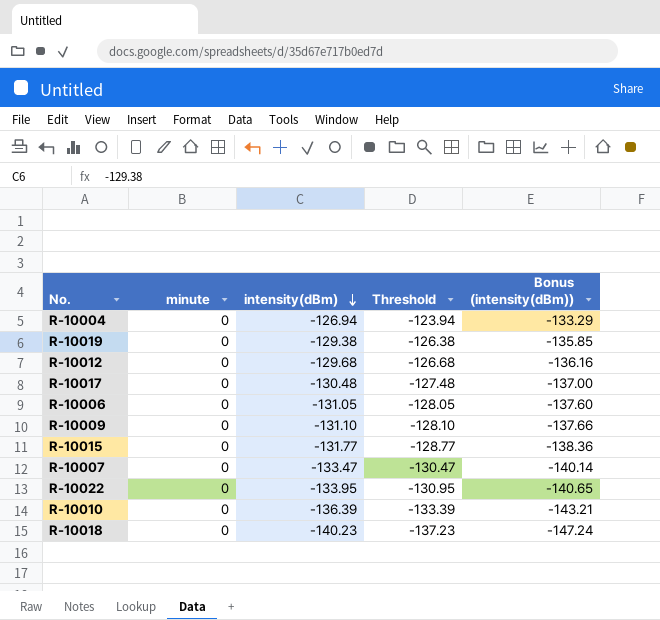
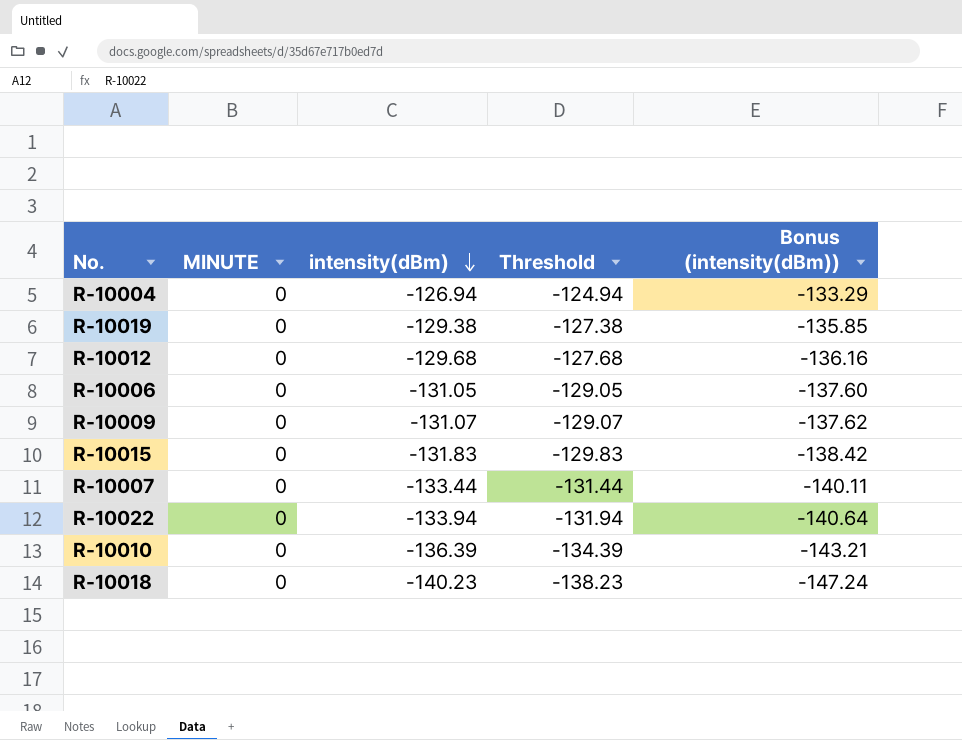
column name: minute -> MINUTE
column Threshold | formula: [intensity(dBm)] + 3 -> [intensity(dBm)] + 2
row R-10017: 0 | -130.48 | -127.48 | -137.00 -> none
R-10009 | intensity(dBm): -131.10 -> -131.07
R-10009 | Bonus (intensity(dBm)): -137.66 -> -137.62
R-10015 | intensity(dBm): -131.77 -> -131.83
R-10015 | Bonus (intensity(dBm)): -138.36 -> -138.42
R-10007 | intensity(dBm): -133.47 -> -133.44
R-10007 | Bonus (intensity(dBm)): -140.14 -> -140.11
R-10022 | intensity(dBm): -133.95 -> -133.94
R-10022 | Bonus (intensity(dBm)): -140.65 -> -140.64

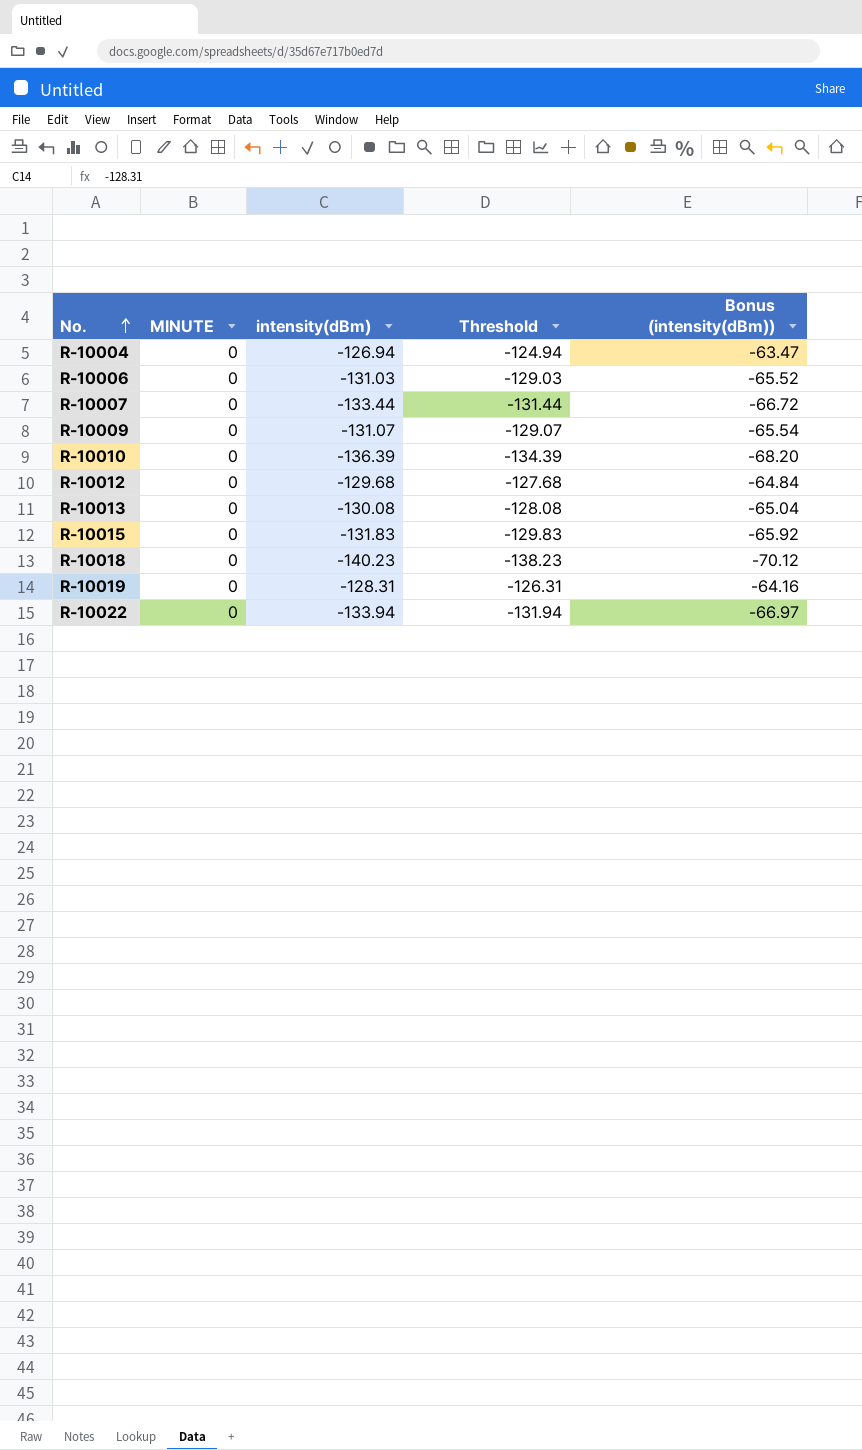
row order: intensity(dBm) descending -> No. ascending
column Bonus (intensity(dBm)) | formula: [intensity(dBm)] * 1.05 -> [intensity(dBm)] * 0.5
R-10006 | intensity(dBm): -131.05 -> -131.03
R-10006 | Threshold: -129.05 -> -129.03
row R-10013: none -> 0 | -130.08 | -128.08 | -65.04
R-10019 | intensity(dBm): -129.38 -> -128.31
R-10019 | Threshold: -127.38 -> -126.31

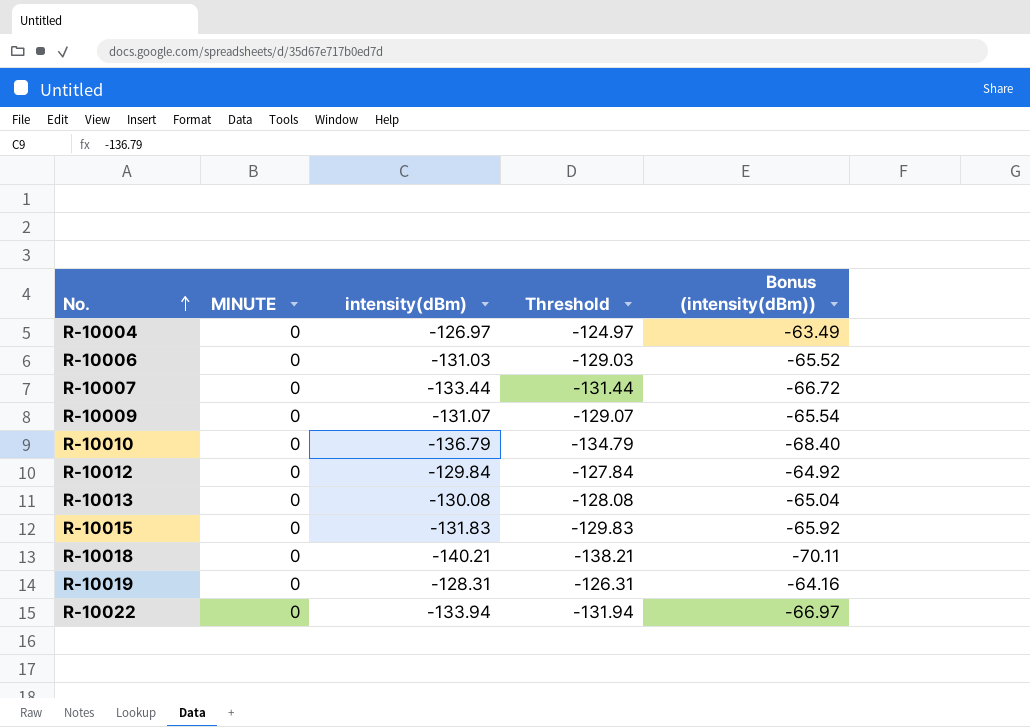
R-10004 | intensity(dBm): -126.94 -> -126.97
R-10004 | Threshold: -124.94 -> -124.97
R-10004 | Bonus (intensity(dBm)): -63.47 -> -63.49
R-10010 | intensity(dBm): -136.39 -> -136.79
R-10010 | Threshold: -134.39 -> -134.79
R-10010 | Bonus (intensity(dBm)): -68.20 -> -68.40
R-10012 | intensity(dBm): -129.68 -> -129.84
R-10012 | Threshold: -127.68 -> -127.84
R-10012 | Bonus (intensity(dBm)): -64.84 -> -64.92
R-10018 | intensity(dBm): -140.23 -> -140.21
R-10018 | Threshold: -138.23 -> -138.21
R-10018 | Bonus (intensity(dBm)): -70.12 -> -70.11

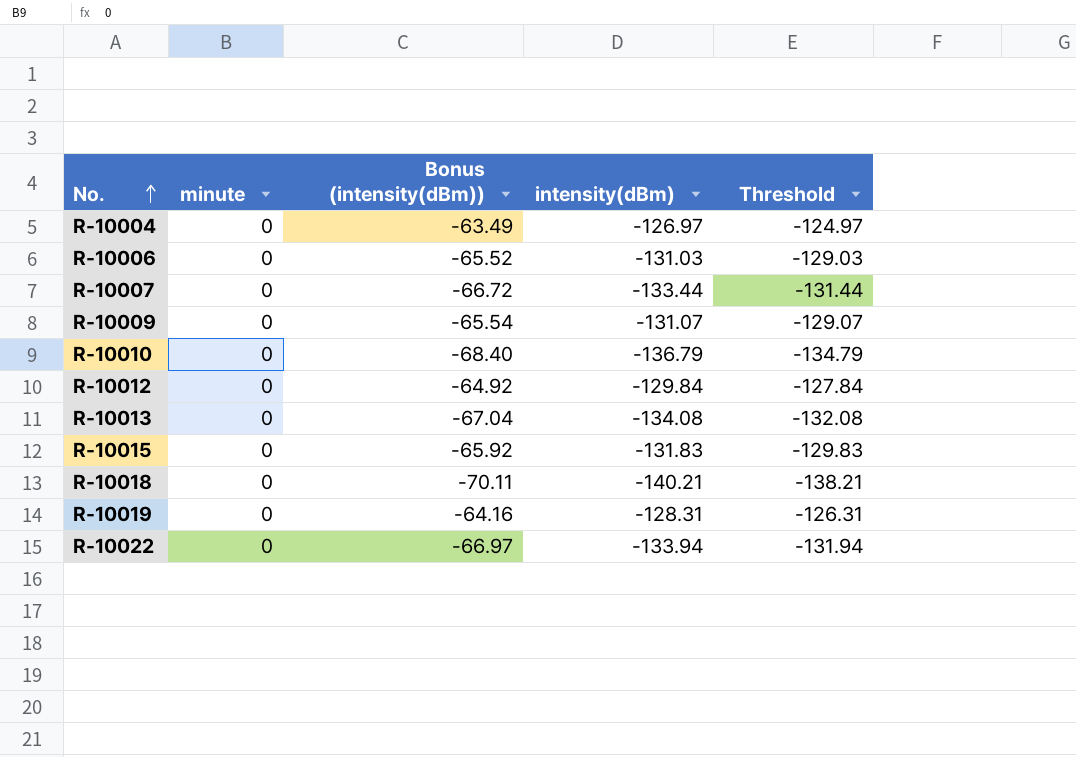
column name: MINUTE -> minute
column Bonus (intensity(dBm)) | position: 5 -> 3
R-10013 | Bonus (intensity(dBm)): -65.04 -> -67.04
R-10013 | intensity(dBm): -130.08 -> -134.08
R-10013 | Threshold: -128.08 -> -132.08

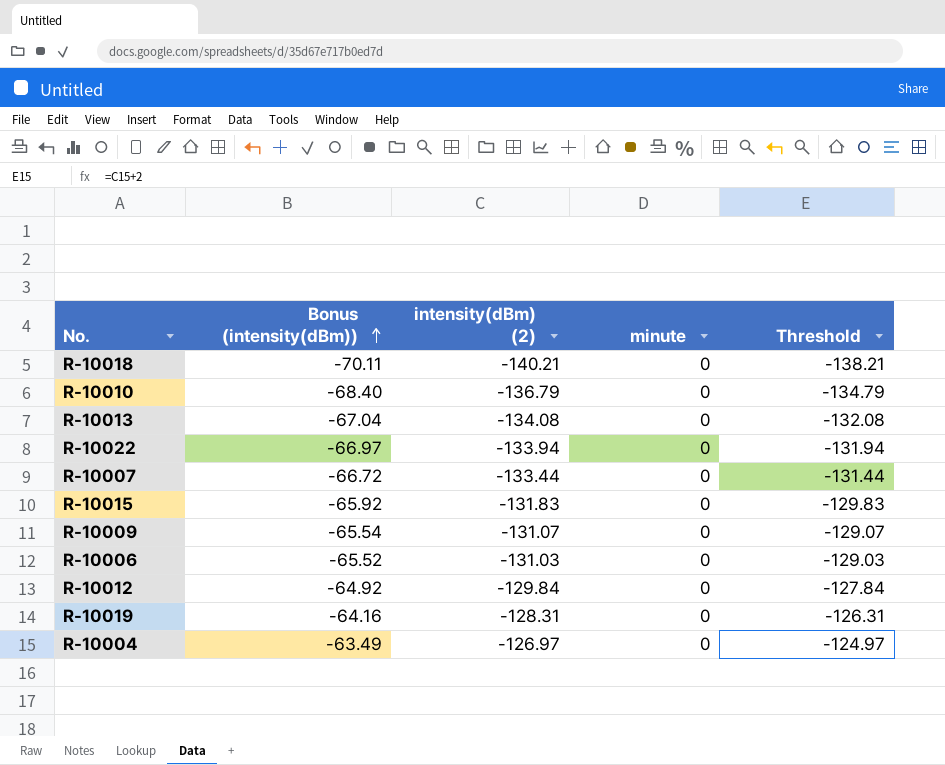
row order: No. ascending -> Bonus (intensity(dBm)) ascending
column name: intensity(dBm) -> intensity(dBm) (2)
column minute | position: 2 -> 4

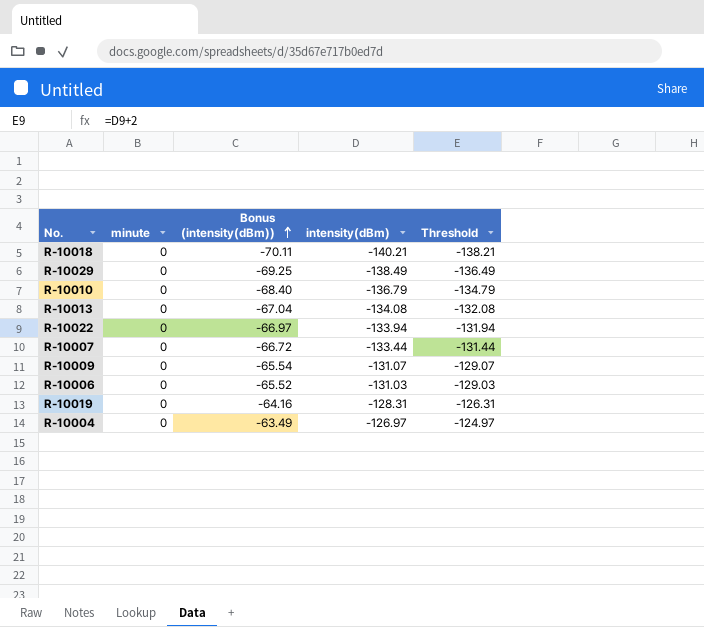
column minute | position: 4 -> 2
column name: intensity(dBm) (2) -> intensity(dBm)
row R-10015: -65.92 | -131.83 | 0 | -129.83 -> none
row R-10012: -64.92 | -129.84 | 0 | -127.84 -> none
row R-10029: none -> 0 | -69.25 | -138.49 | -136.49

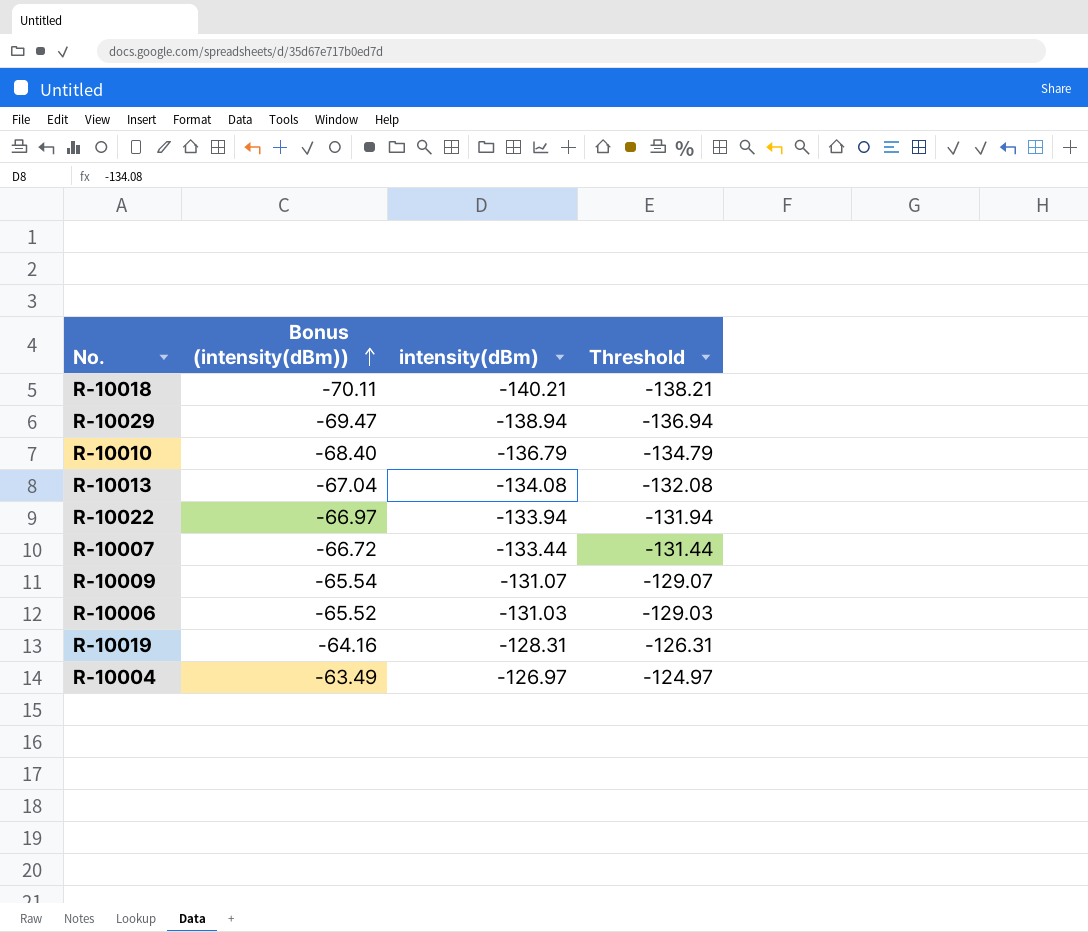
column minute | position: 2 -> none
R-10029 | Bonus (intensity(dBm)): -69.25 -> -69.47
R-10029 | intensity(dBm): -138.49 -> -138.94
R-10029 | Threshold: -136.49 -> -136.94

